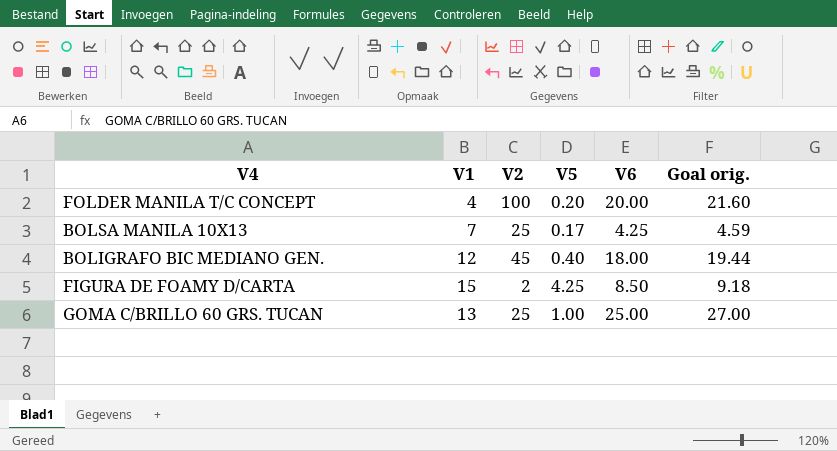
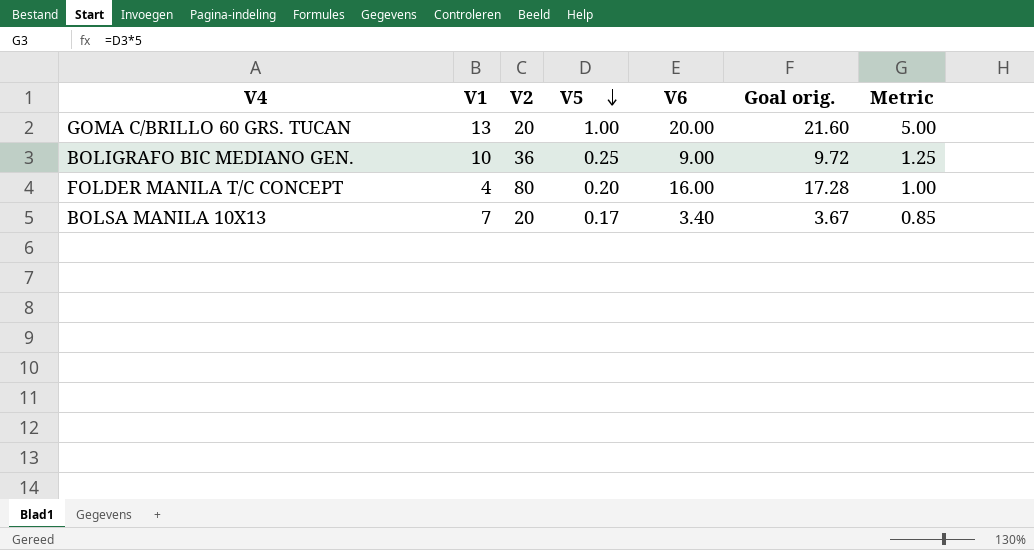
row order: none -> V5 descending
column Metric | formula: none -> [V5] * 5
row FIGURA DE FOAMY D/CARTA: 15 | 2 | 4.25 | 8.50 | 9.18 -> none
GOMA C/BRILLO 60 GRS. TUCAN | V2: 25 -> 20
GOMA C/BRILLO 60 GRS. TUCAN | V6: 25.00 -> 20.00
GOMA C/BRILLO 60 GRS. TUCAN | Goal orig.: 27.00 -> 21.60
BOLIGRAFO BIC MEDIANO GEN. | V1: 12 -> 10
BOLIGRAFO BIC MEDIANO GEN. | V2: 45 -> 36
BOLIGRAFO BIC MEDIANO GEN. | V5: 0.40 -> 0.25
BOLIGRAFO BIC MEDIANO GEN. | V6: 18.00 -> 9.00
BOLIGRAFO BIC MEDIANO GEN. | Goal orig.: 19.44 -> 9.72
FOLDER MANILA T/C CONCEPT | V2: 100 -> 80
FOLDER MANILA T/C CONCEPT | V6: 20.00 -> 16.00
FOLDER MANILA T/C CONCEPT | Goal orig.: 21.60 -> 17.28
BOLSA MANILA 10X13 | V2: 25 -> 20
BOLSA MANILA 10X13 | V6: 4.25 -> 3.40
BOLSA MANILA 10X13 | Goal orig.: 4.59 -> 3.67

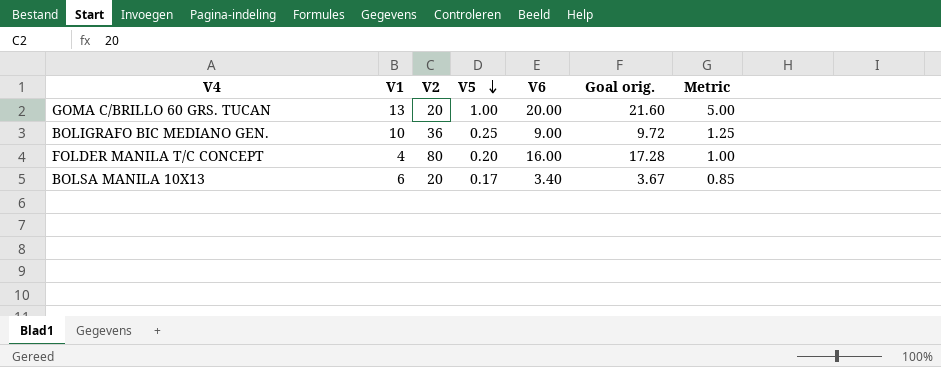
BOLSA MANILA 10X13 | V1: 7 -> 6

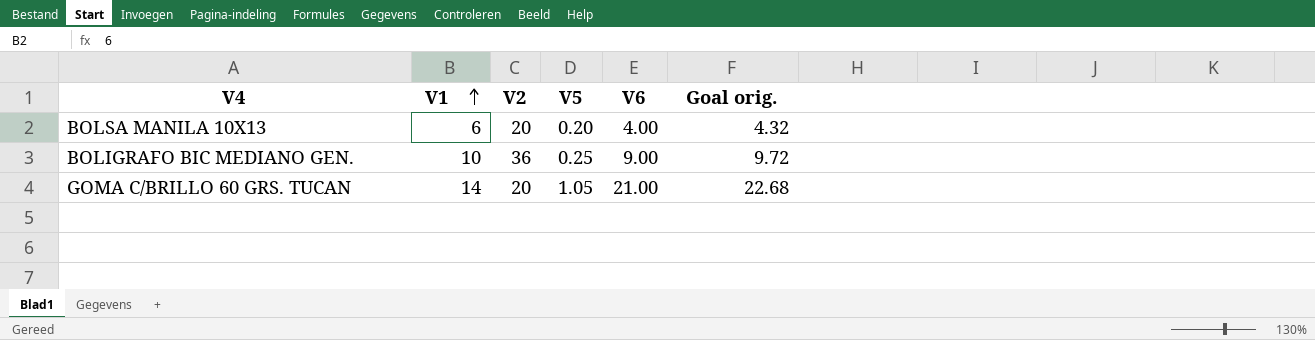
row order: V5 descending -> V1 ascending
column Metric | formula: [V5] * 5 -> none
row FOLDER MANILA T/C CONCEPT: 4 | 80 | 0.20 | 16.00 | 17.28 | 1.00 -> none
BOLSA MANILA 10X13 | V5: 0.17 -> 0.20
BOLSA MANILA 10X13 | V6: 3.40 -> 4.00
BOLSA MANILA 10X13 | Goal orig.: 3.67 -> 4.32
GOMA C/BRILLO 60 GRS. TUCAN | V1: 13 -> 14
GOMA C/BRILLO 60 GRS. TUCAN | V5: 1.00 -> 1.05
GOMA C/BRILLO 60 GRS. TUCAN | V6: 20.00 -> 21.00
GOMA C/BRILLO 60 GRS. TUCAN | Goal orig.: 21.60 -> 22.68

